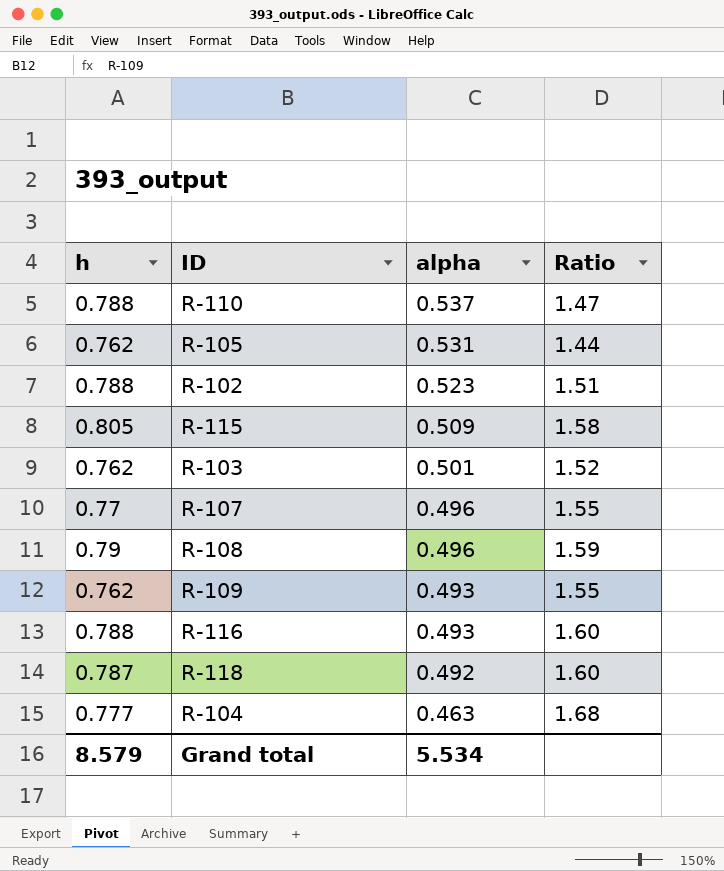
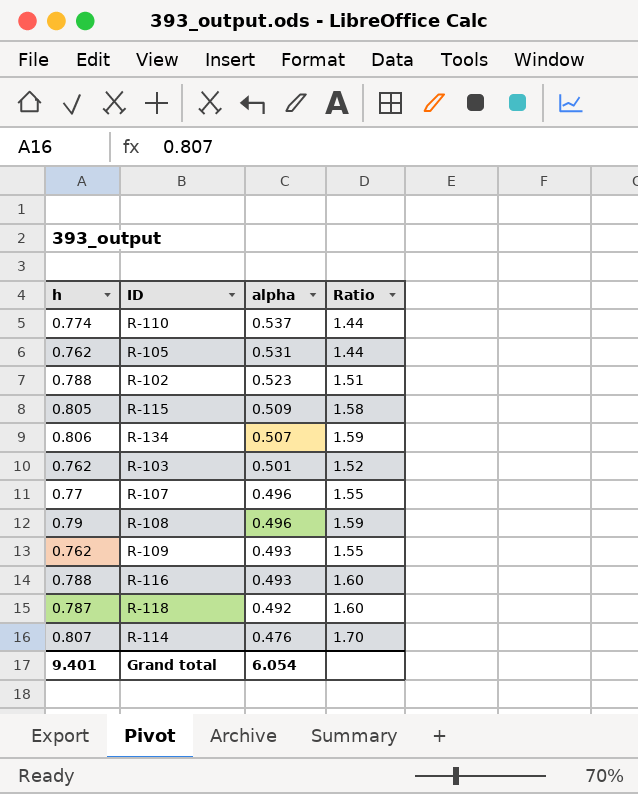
row R-104: 0.777 | 0.463 | 1.68 -> none
R-110 | h: 0.788 -> 0.774
R-110 | Ratio: 1.47 -> 1.44
row R-134: none -> 0.806 | 0.507 | 1.59
row R-114: none -> 0.807 | 0.476 | 1.70
Grand total | h: 8.579 -> 9.401
Grand total | alpha: 5.534 -> 6.054

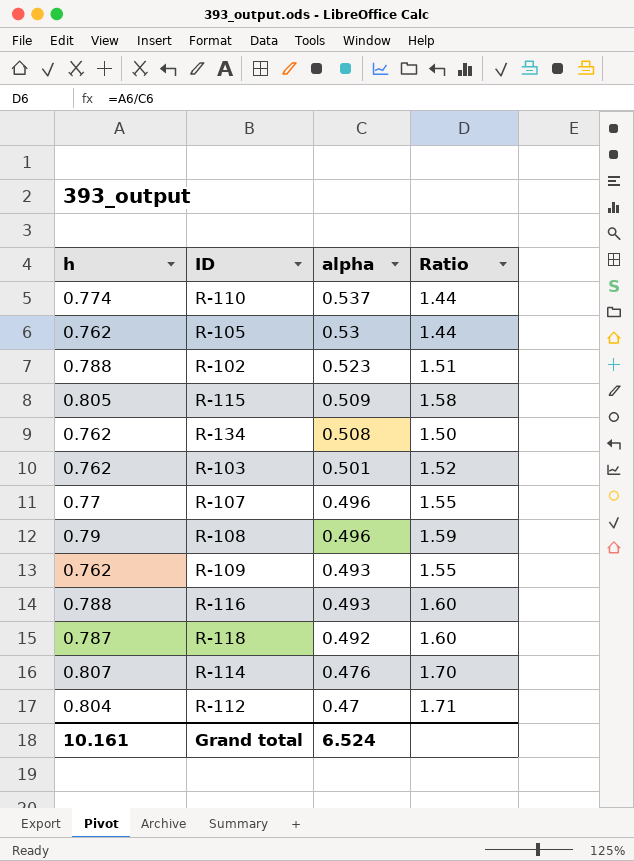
R-105 | alpha: 0.531 -> 0.53
R-134 | h: 0.806 -> 0.762
R-134 | alpha: 0.507 -> 0.508
R-134 | Ratio: 1.59 -> 1.50
row R-112: none -> 0.804 | 0.47 | 1.71
Grand total | h: 9.401 -> 10.161
Grand total | alpha: 6.054 -> 6.524

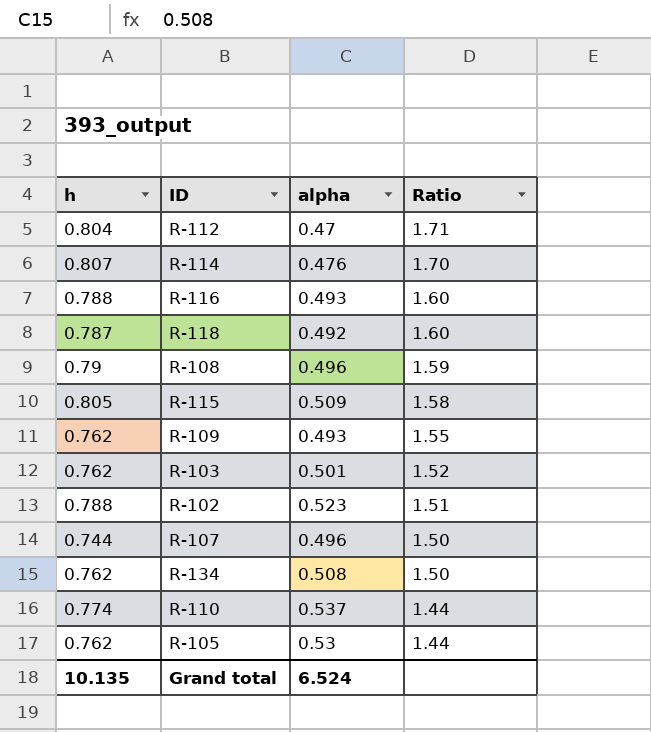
row order: alpha descending -> Ratio descending
R-107 | h: 0.77 -> 0.744
R-107 | Ratio: 1.55 -> 1.50
Grand total | h: 10.161 -> 10.135

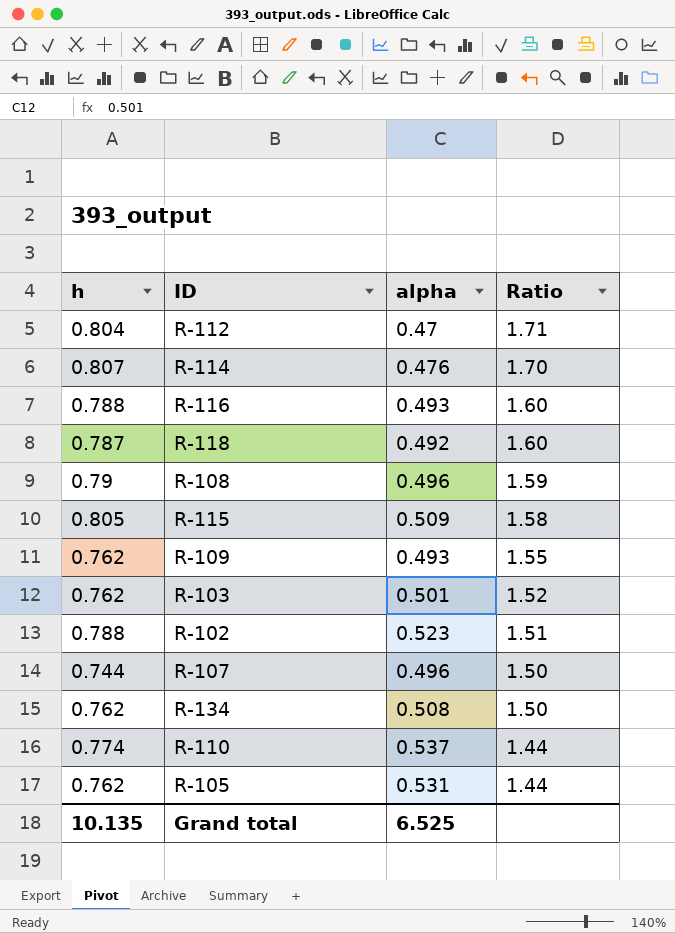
R-105 | alpha: 0.53 -> 0.531
Grand total | alpha: 6.524 -> 6.525

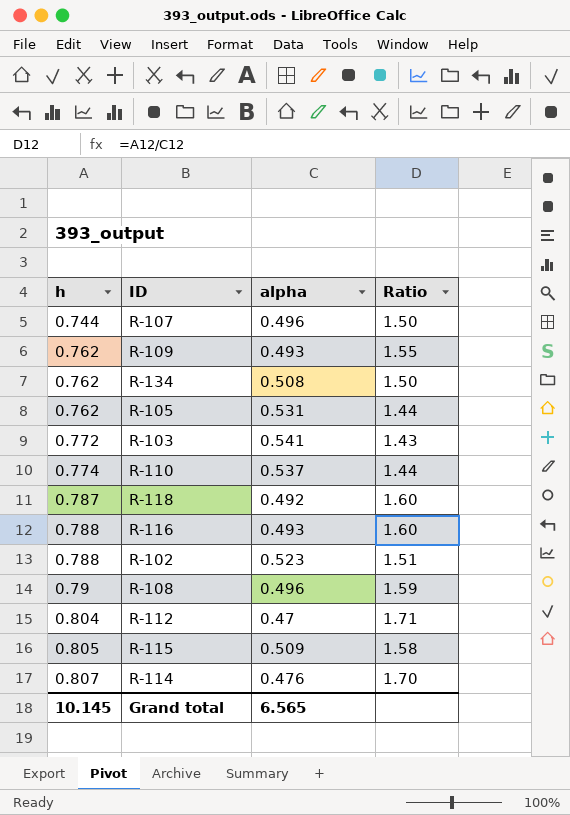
row order: Ratio descending -> h ascending
R-103 | h: 0.762 -> 0.772
R-103 | alpha: 0.501 -> 0.541
R-103 | Ratio: 1.52 -> 1.43
Grand total | h: 10.135 -> 10.145
Grand total | alpha: 6.525 -> 6.565

